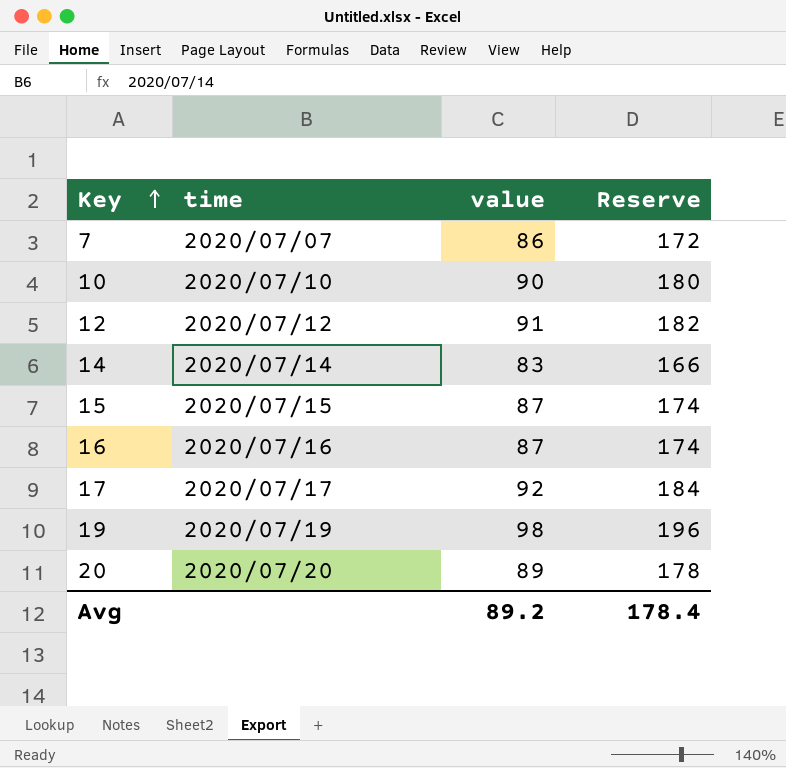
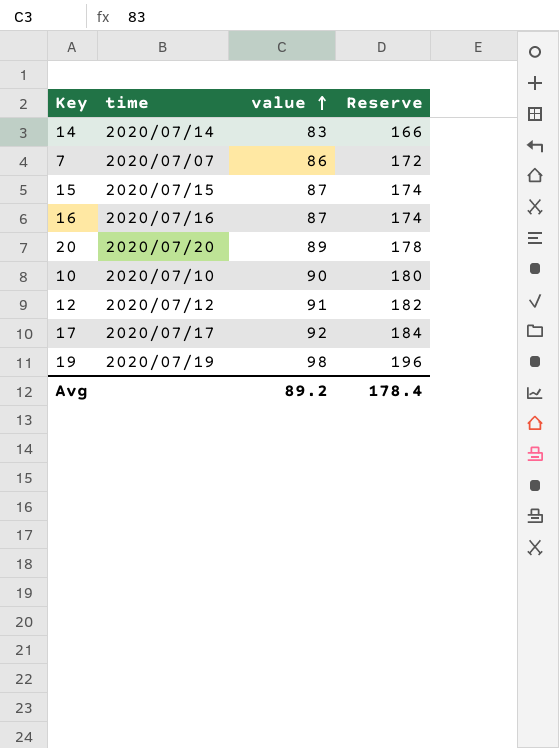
row order: Key ascending -> value ascending

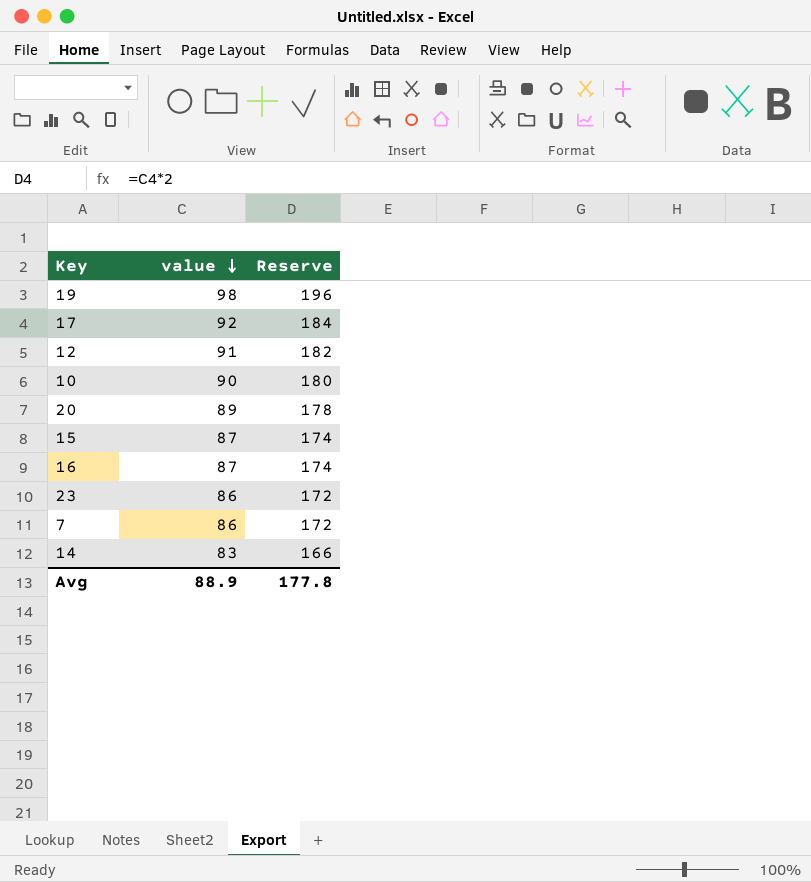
row order: value ascending -> value descending
column time | position: 2 -> none
row 23: none -> 86 | 172
Avg | value: 89.2 -> 88.9
Avg | Reserve: 178.4 -> 177.8

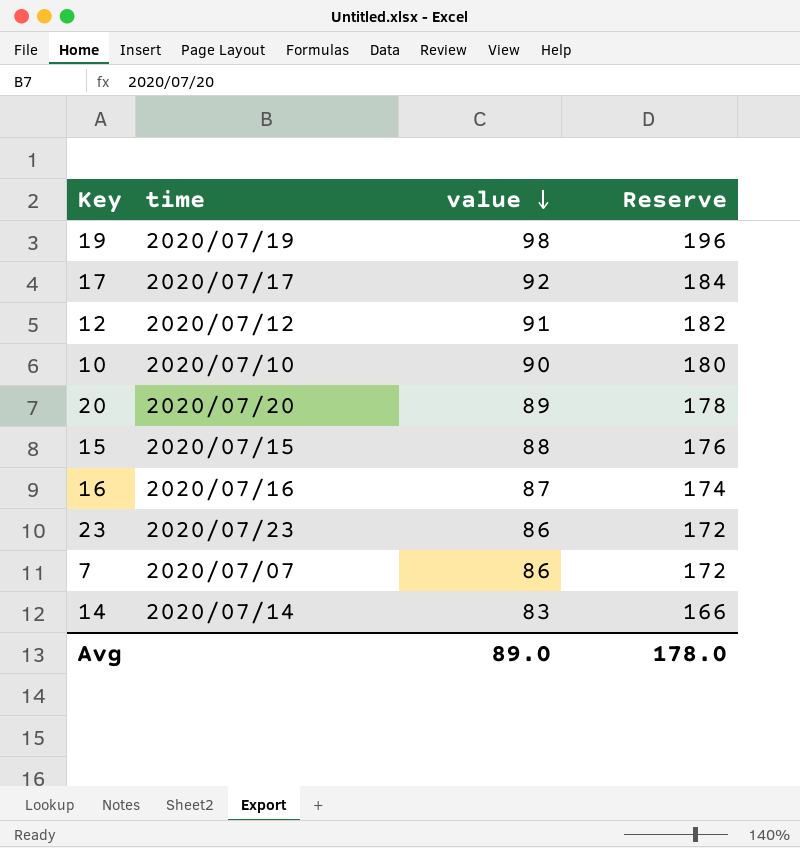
column time | position: none -> 2
15 | value: 87 -> 88
15 | Reserve: 174 -> 176
Avg | value: 88.9 -> 89.0
Avg | Reserve: 177.8 -> 178.0

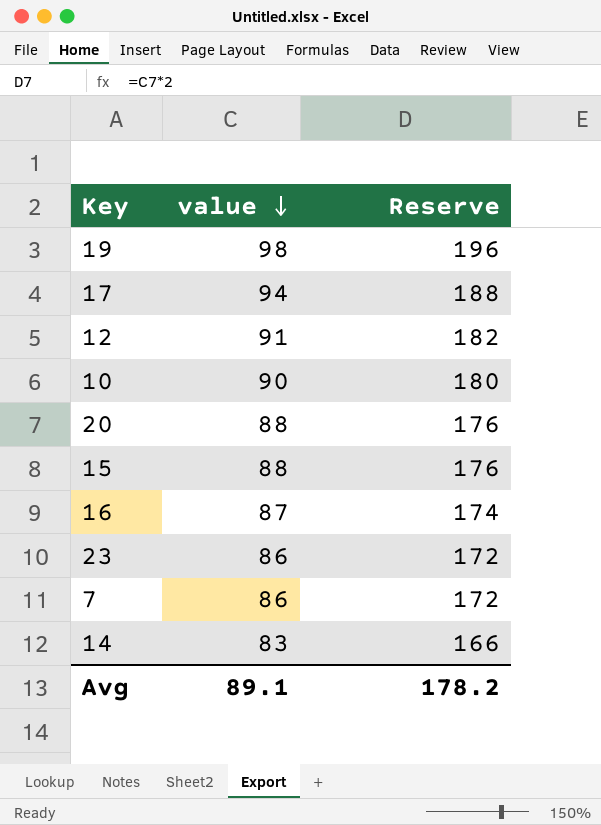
column time | position: 2 -> none
17 | value: 92 -> 94
17 | Reserve: 184 -> 188
20 | value: 89 -> 88
20 | Reserve: 178 -> 176
Avg | value: 89.0 -> 89.1
Avg | Reserve: 178.0 -> 178.2

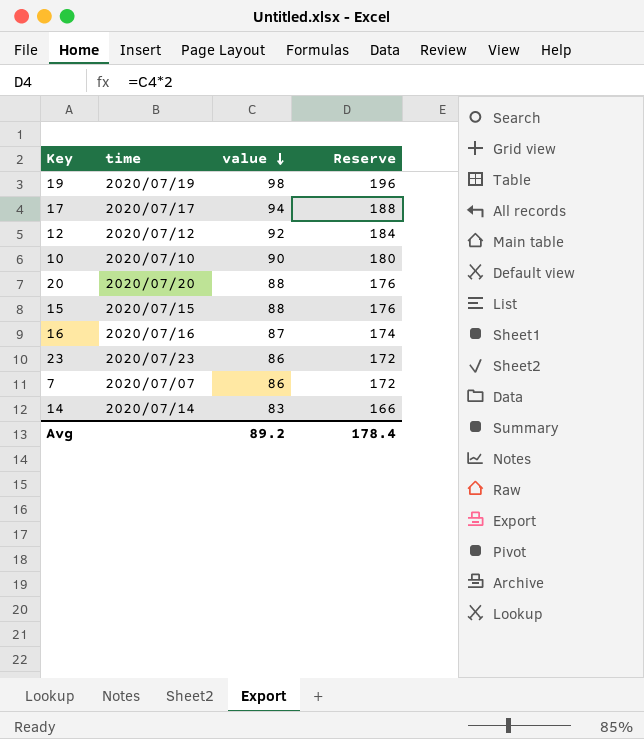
column time | position: none -> 2
12 | value: 91 -> 92
12 | Reserve: 182 -> 184
Avg | value: 89.1 -> 89.2
Avg | Reserve: 178.2 -> 178.4

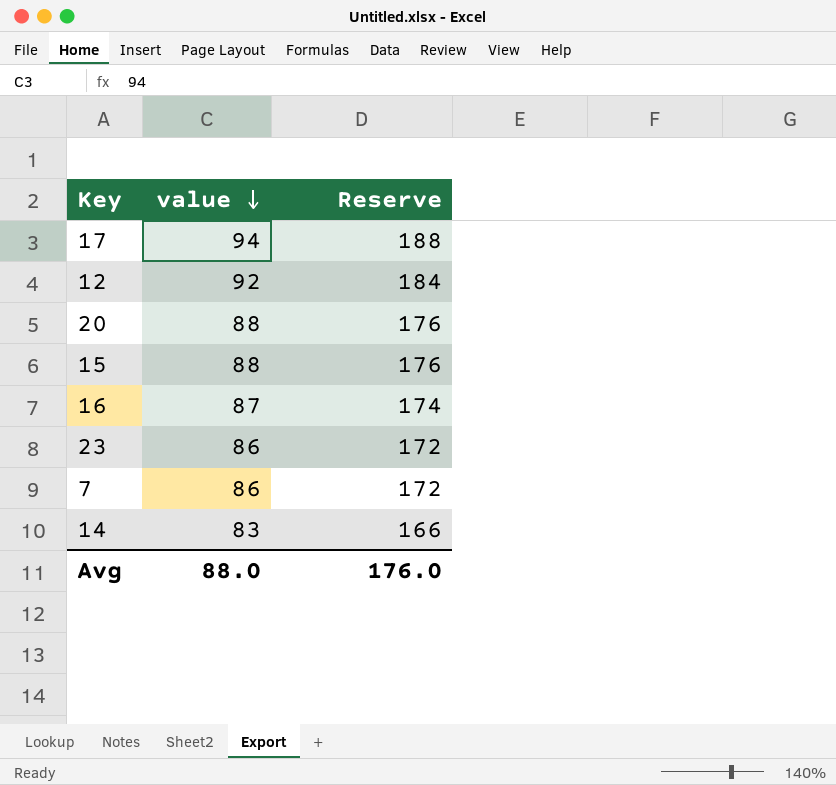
column time | position: 2 -> none
row 19: 2020/07/19 | 98 | 196 -> none
row 10: 2020/07/10 | 90 | 180 -> none
Avg | value: 89.2 -> 88.0
Avg | Reserve: 178.4 -> 176.0

